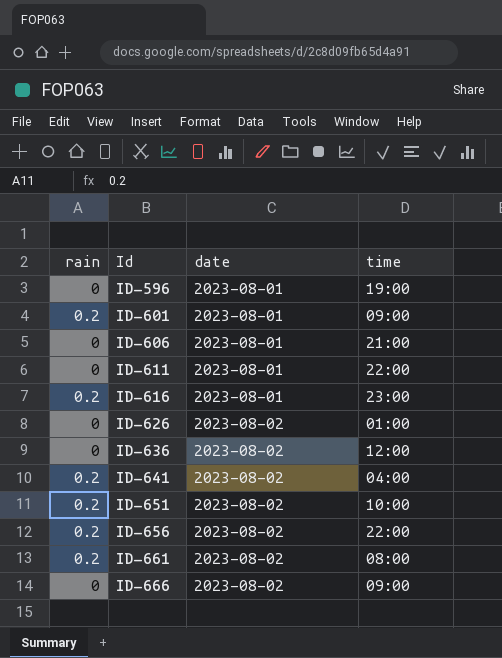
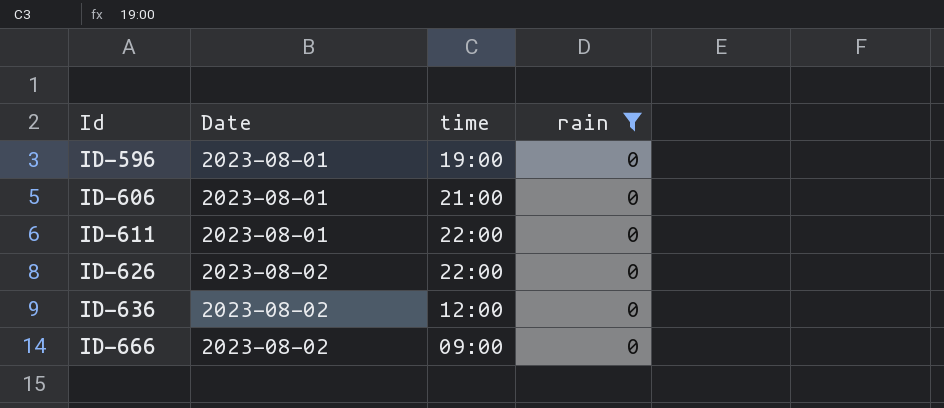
filter: none -> rain = 0
column name: date -> Date
column rain | position: 1 -> 4
ID-626 | time: 01:00 -> 22:00

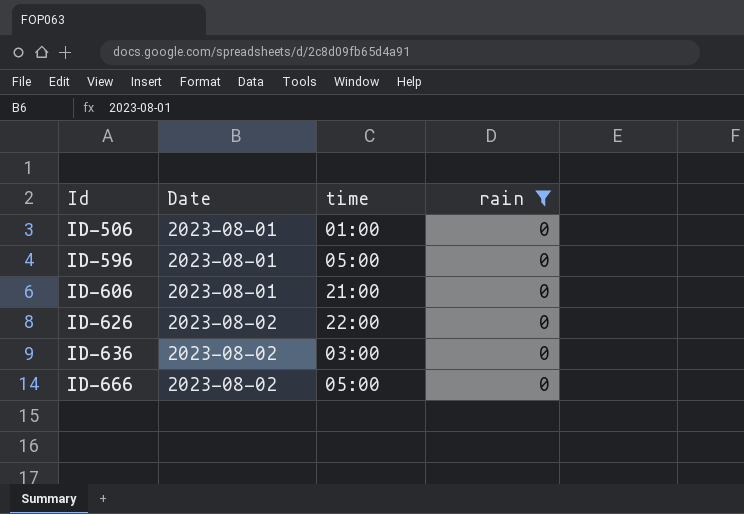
row ID-611: 2023-08-01 | 22:00 | 0 -> none
row ID-506: none -> 2023-08-01 | 01:00 | 0
ID-596 | time: 19:00 -> 05:00
ID-636 | time: 12:00 -> 03:00
ID-666 | time: 09:00 -> 05:00

